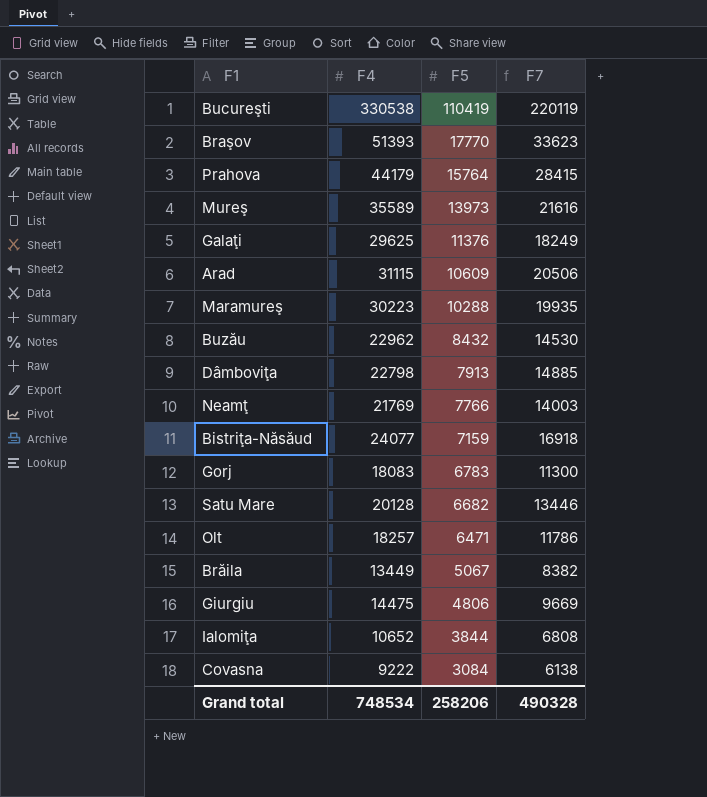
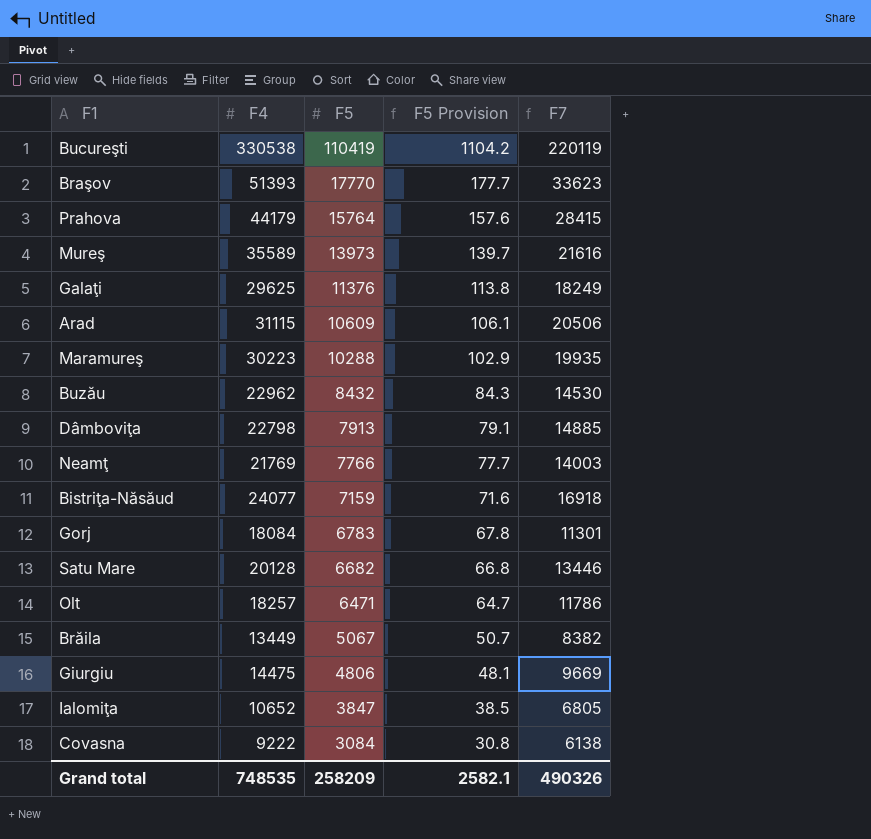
column F5 Provision | formula: none -> [F5] * 0.01
Gorj | F4: 18083 -> 18084
Gorj | F7: 11300 -> 11301
Ialomiţa | F5: 3844 -> 3847
Ialomiţa | F7: 6808 -> 6805
Grand total | F4: 748534 -> 748535
Grand total | F5: 258206 -> 258209
Grand total | F7: 490328 -> 490326

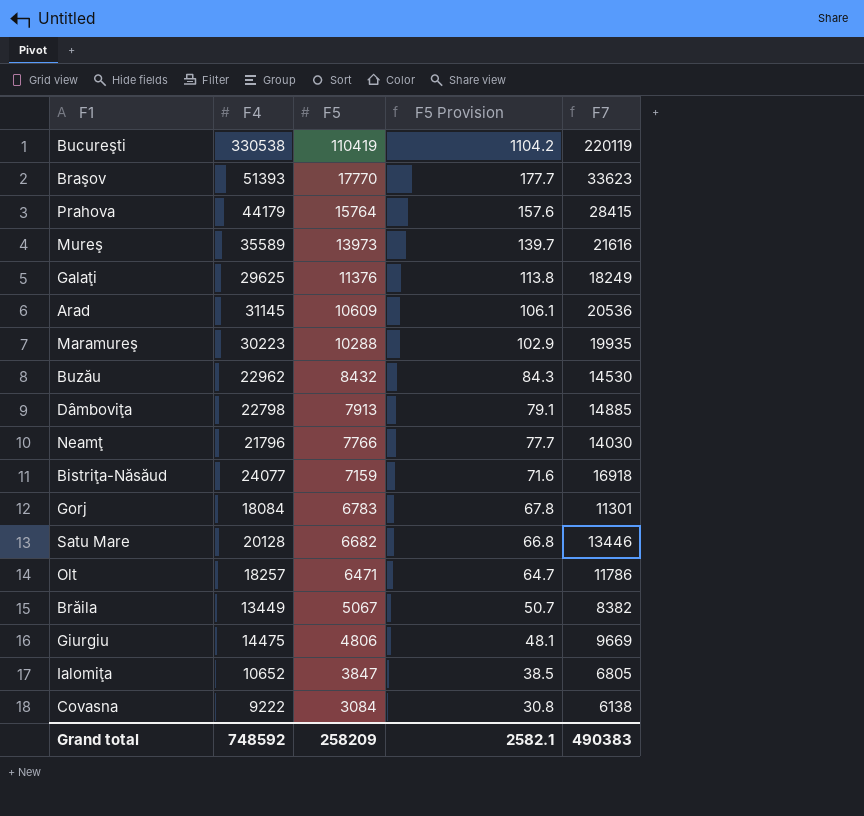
Arad | F4: 31115 -> 31145
Arad | F7: 20506 -> 20536
Neamţ | F4: 21769 -> 21796
Neamţ | F7: 14003 -> 14030
Grand total | F4: 748535 -> 748592
Grand total | F7: 490326 -> 490383

